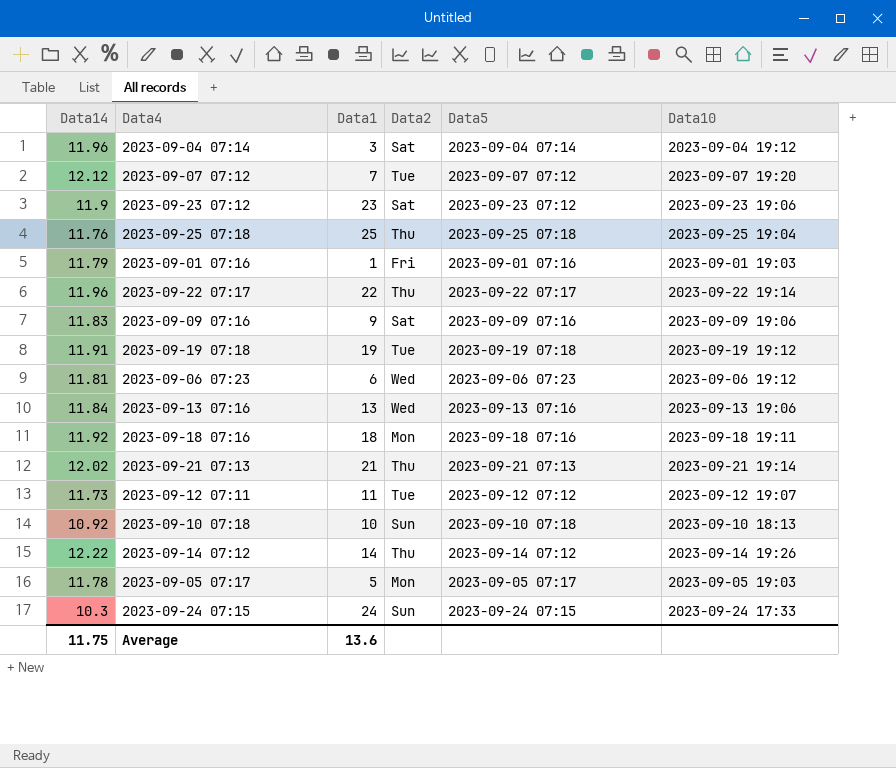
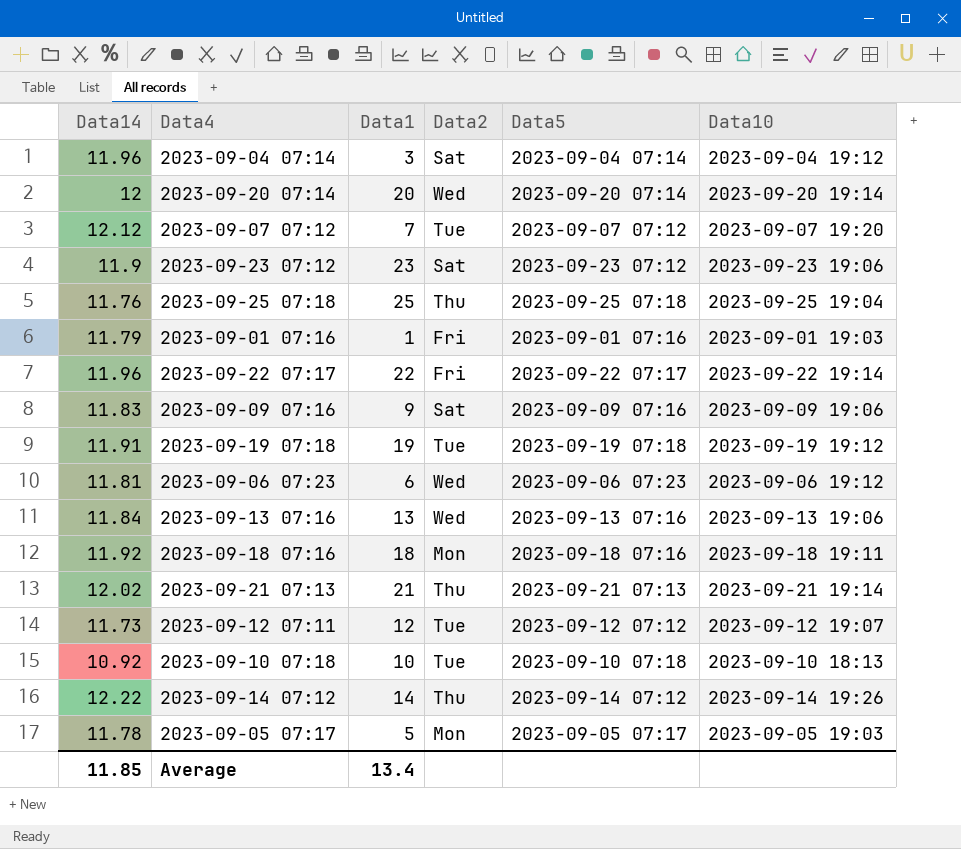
row 2023-09-24 07:15: 10.3 | 24 | Sun | 2023-09-24 07:15 | 2023-09-24 17:33 -> none
row 2023-09-20 07:14: none -> 12 | 20 | Wed | 2023-09-20 07:14 | 2023-09-20 19:14
2023-09-22 07:17 | Data2: Thu -> Fri
2023-09-12 07:11 | Data1: 11 -> 12
2023-09-10 07:18 | Data2: Sun -> Tue
Average | Data14: 11.75 -> 11.85
Average | Data1: 13.6 -> 13.4

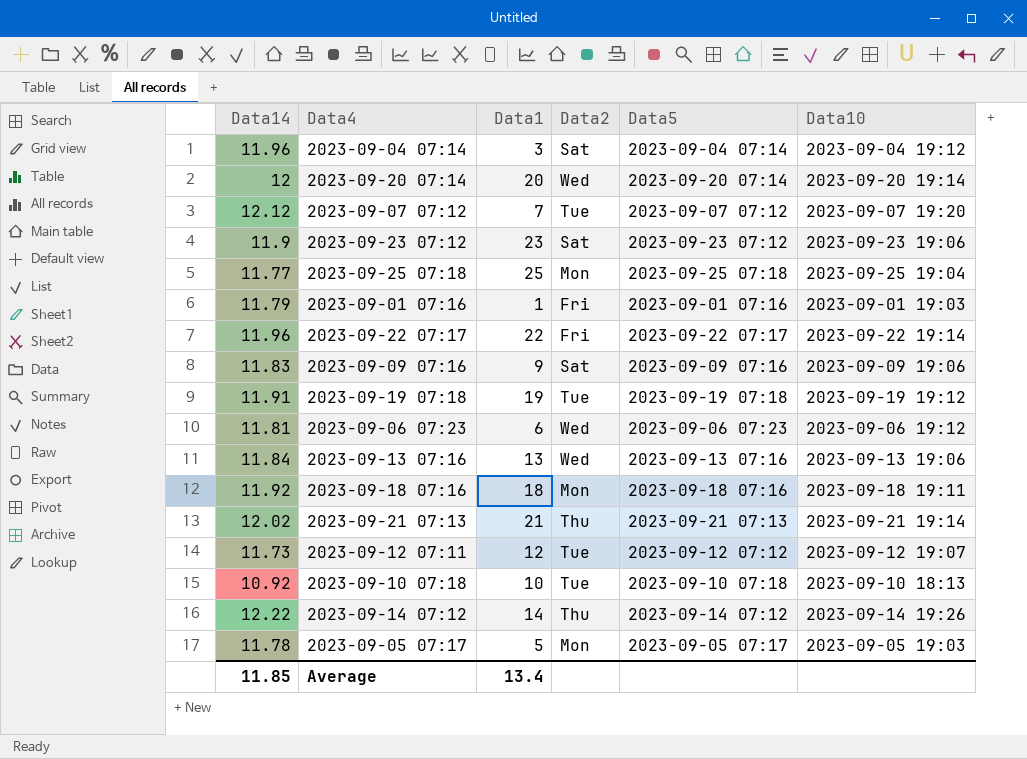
2023-09-25 07:18 | Data14: 11.76 -> 11.77
2023-09-25 07:18 | Data2: Thu -> Mon

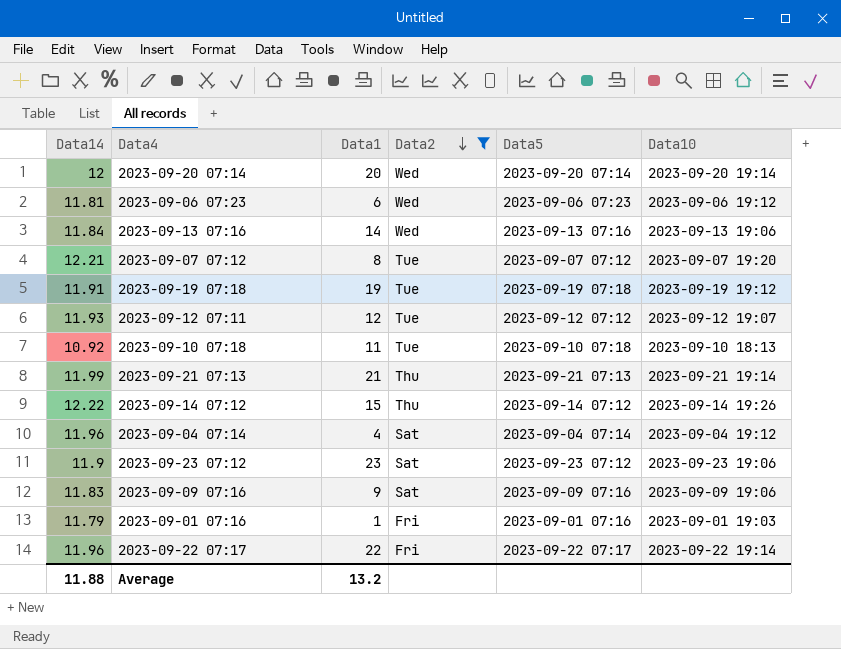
filter: none -> Data2 != Mon
row order: none -> Data2 descending
2023-09-13 07:16 | Data1: 13 -> 14
2023-09-07 07:12 | Data14: 12.12 -> 12.21
2023-09-07 07:12 | Data1: 7 -> 8
2023-09-12 07:11 | Data14: 11.73 -> 11.93
2023-09-10 07:18 | Data1: 10 -> 11
2023-09-21 07:13 | Data14: 12.02 -> 11.99
2023-09-14 07:12 | Data1: 14 -> 15
2023-09-04 07:14 | Data1: 3 -> 4
Average | Data14: 11.85 -> 11.88
Average | Data1: 13.4 -> 13.2

